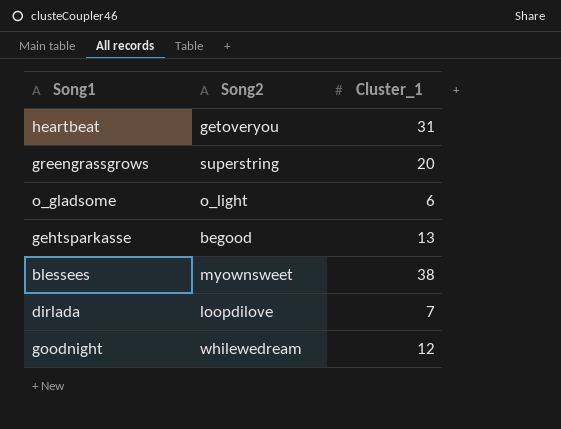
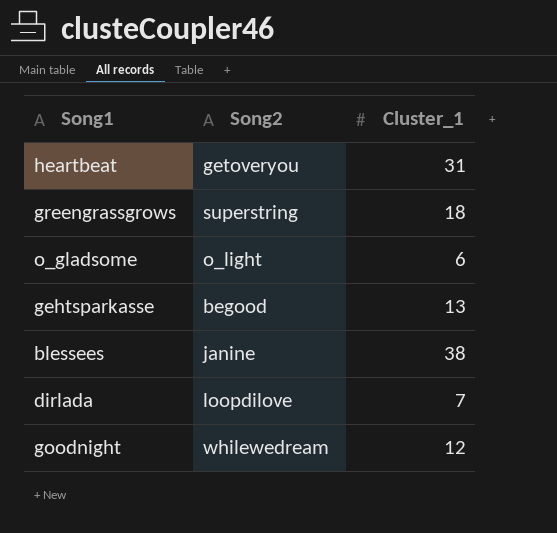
greengrassgrows | Cluster_1: 20 -> 18
blessees | Song2: myownsweet -> janine

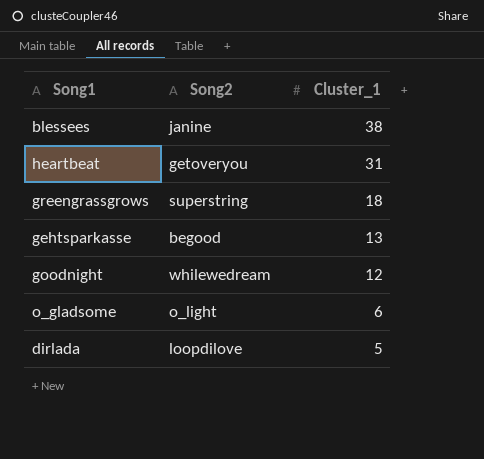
row order: none -> Cluster_1 descending
dirlada | Cluster_1: 7 -> 5

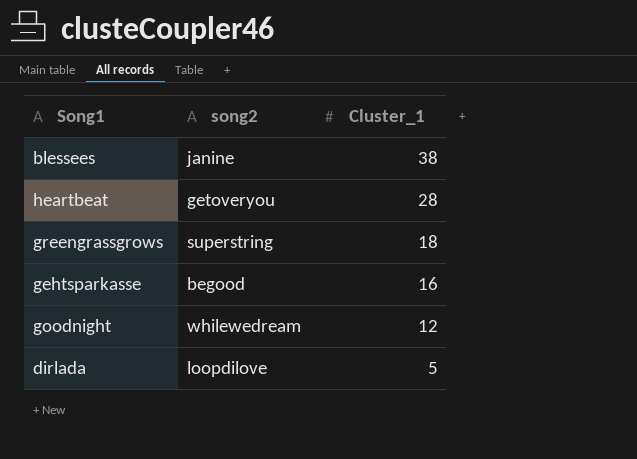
column name: Song2 -> song2
row o_gladsome: o_light | 6 -> none
heartbeat | Cluster_1: 31 -> 28
gehtsparkasse | Cluster_1: 13 -> 16

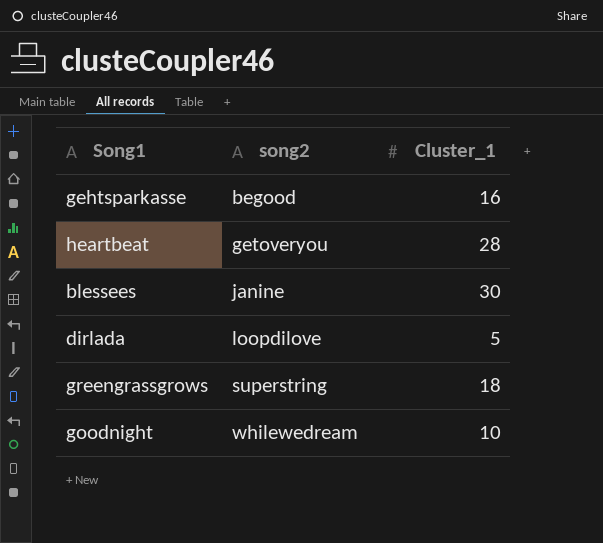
row order: Cluster_1 descending -> song2 ascending
blessees | Cluster_1: 38 -> 30
goodnight | Cluster_1: 12 -> 10

